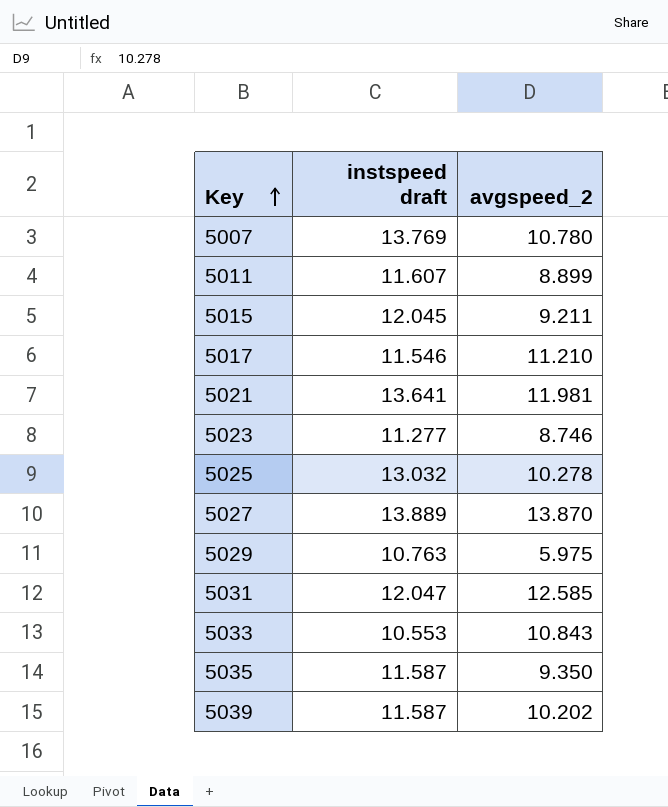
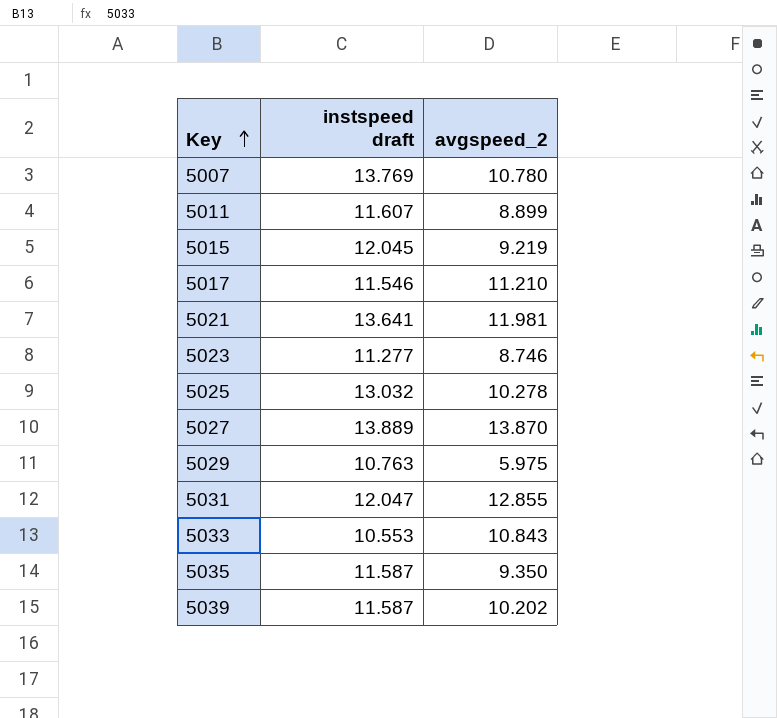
5015 | avgspeed_2: 9.211 -> 9.219
5031 | avgspeed_2: 12.585 -> 12.855

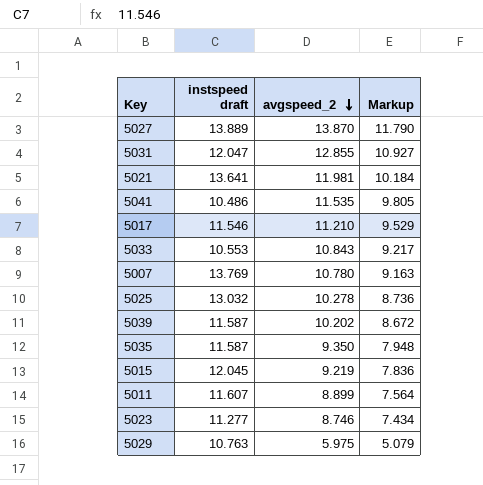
row order: Key ascending -> avgspeed_2 descending
column Markup | formula: none -> [avgspeed_2] * 0.85
row 5041: none -> 10.486 | 11.535 | 9.805

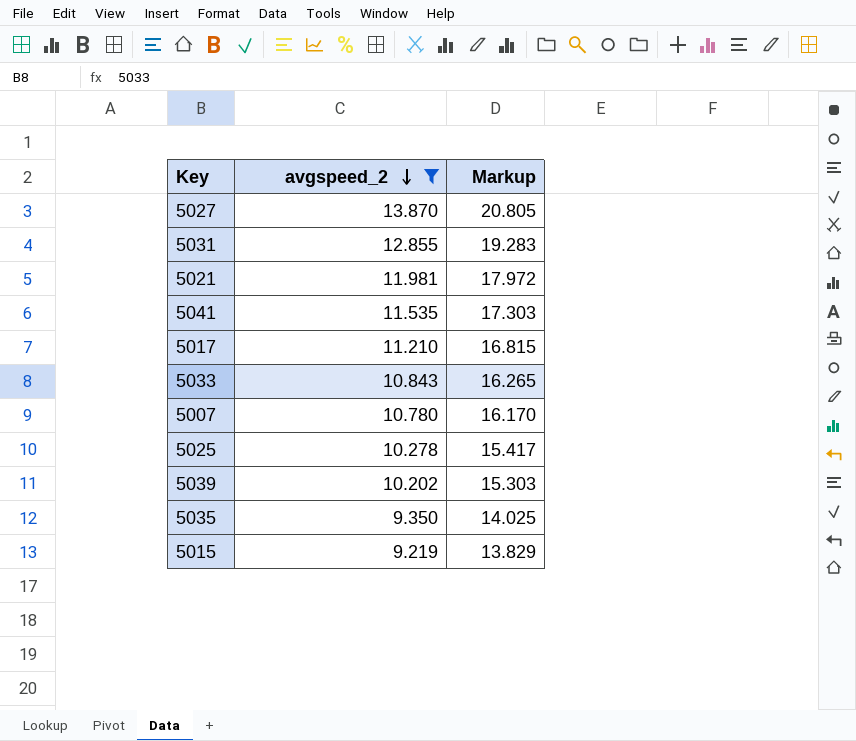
filter: none -> avgspeed_2 >= 9.219
column instspeed draft | position: 2 -> none
column Markup | formula: [avgspeed_2] * 0.85 -> [avgspeed_2] * 1.5

